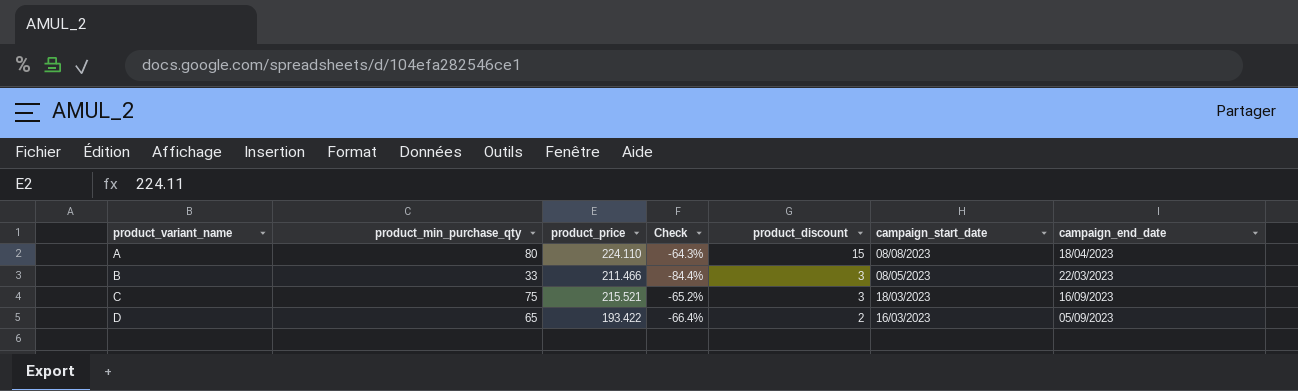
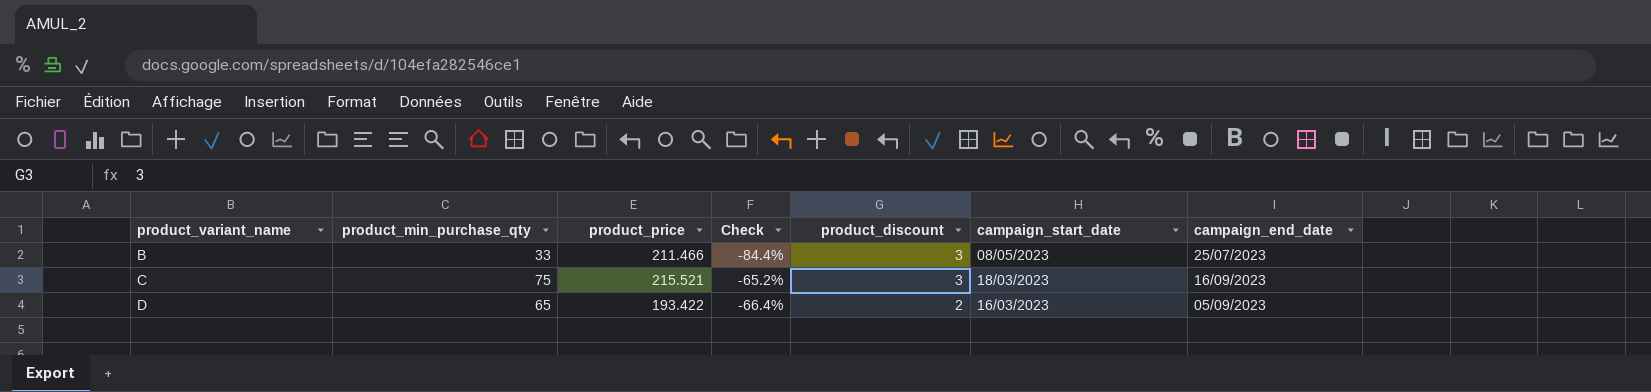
row A: 80 | 224.110 | -64.3% | 15 | 08/08/2023 | 18/04/2023 -> none
B | campaign_end_date: 22/03/2023 -> 25/07/2023

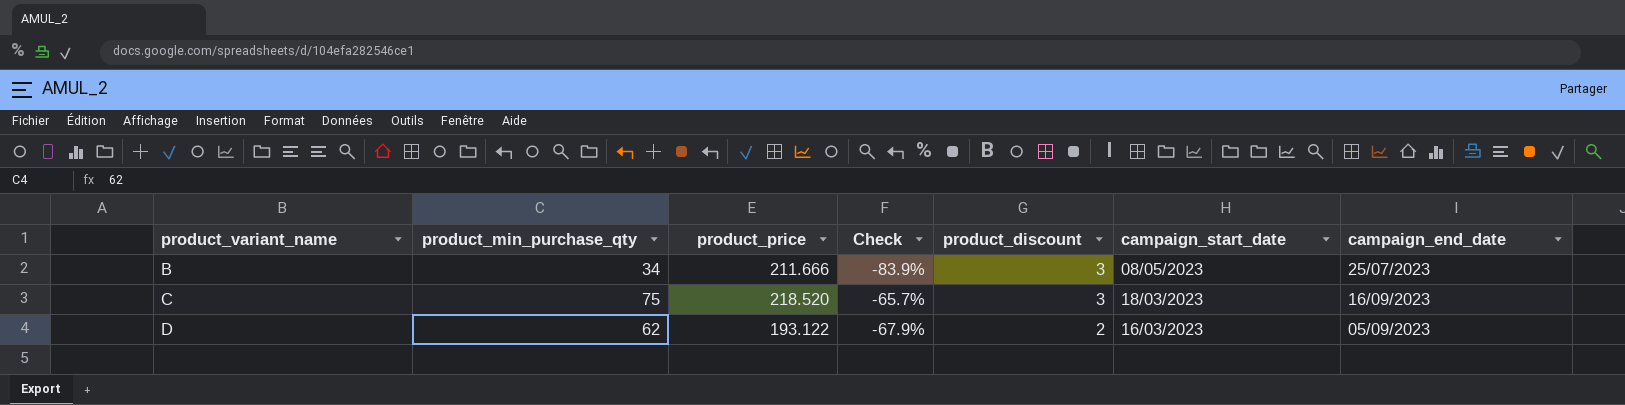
B | product_min_purchase_qty: 33 -> 34
B | product_price: 211.466 -> 211.666
B | Check: -84.4% -> -83.9%
C | product_price: 215.521 -> 218.520
C | Check: -65.2% -> -65.7%
D | product_min_purchase_qty: 65 -> 62
D | product_price: 193.422 -> 193.122
D | Check: -66.4% -> -67.9%

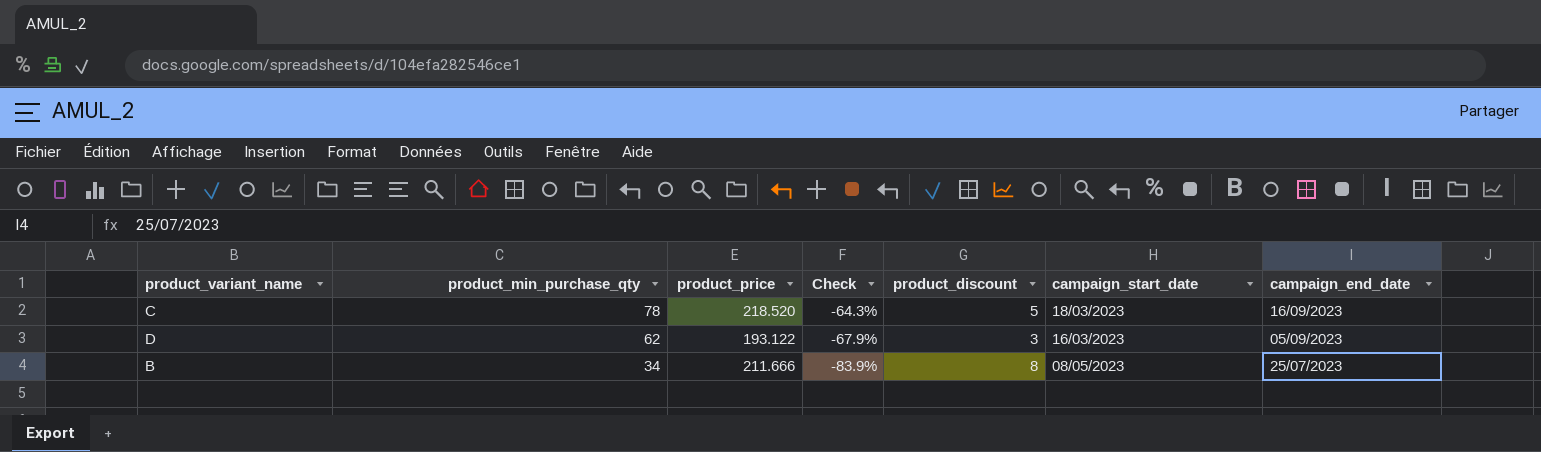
row order: product_variant_name ascending -> product_min_purchase_qty descending
C | product_min_purchase_qty: 75 -> 78
C | Check: -65.7% -> -64.3%
C | product_discount: 3 -> 5
D | product_discount: 2 -> 3
B | product_discount: 3 -> 8

